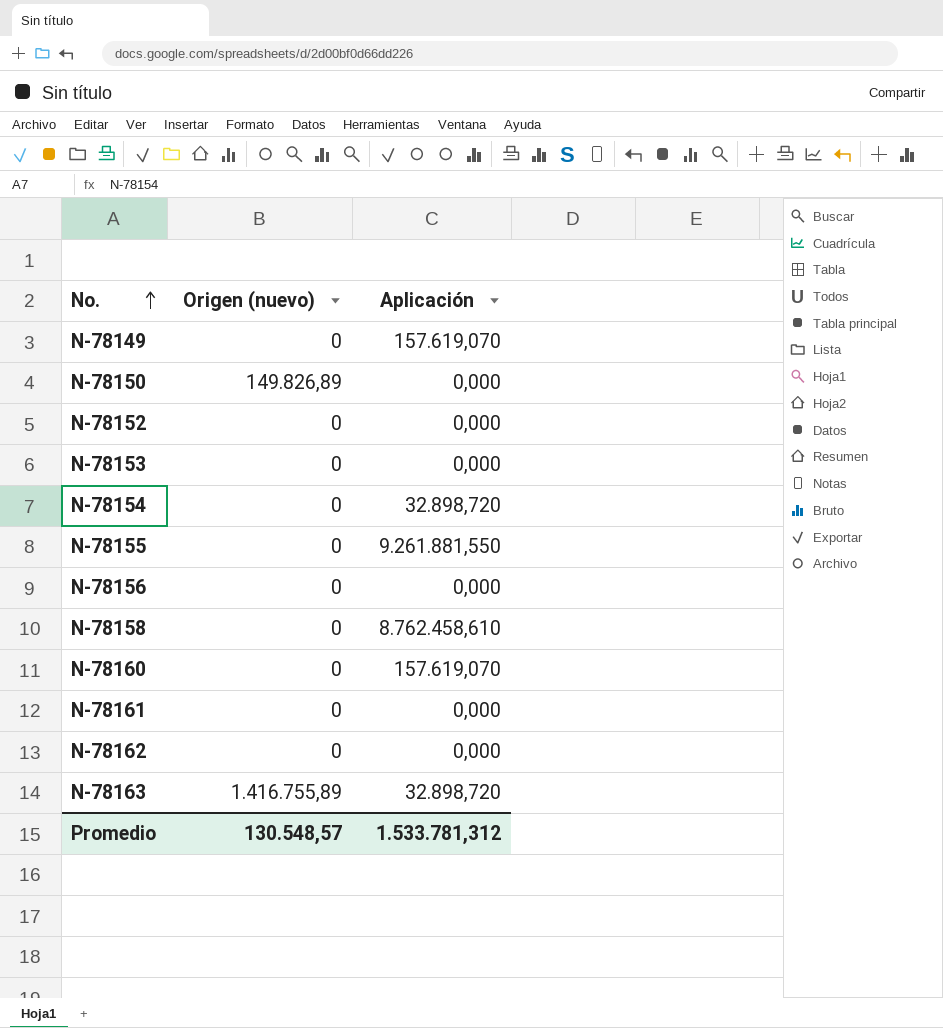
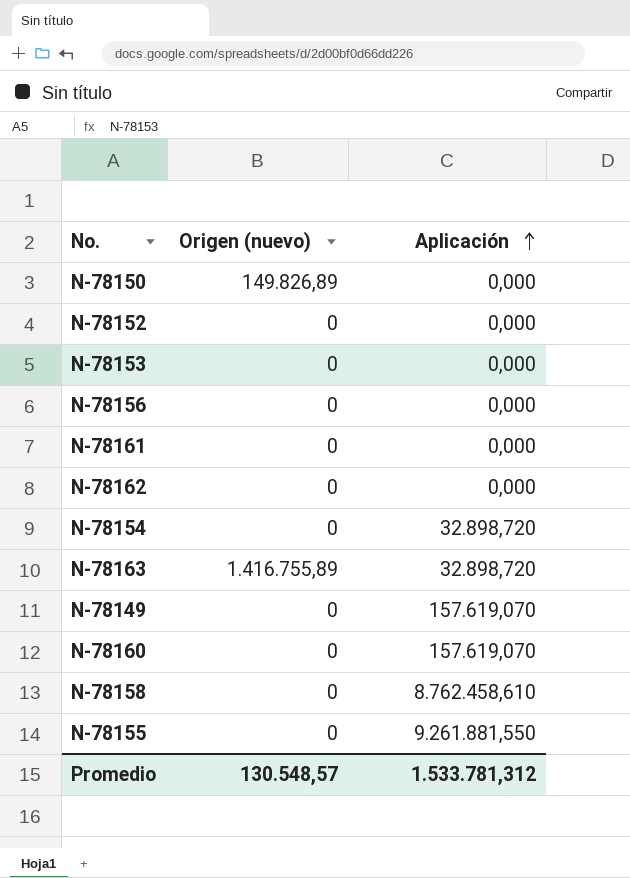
row order: No. ascending -> Aplicación ascending

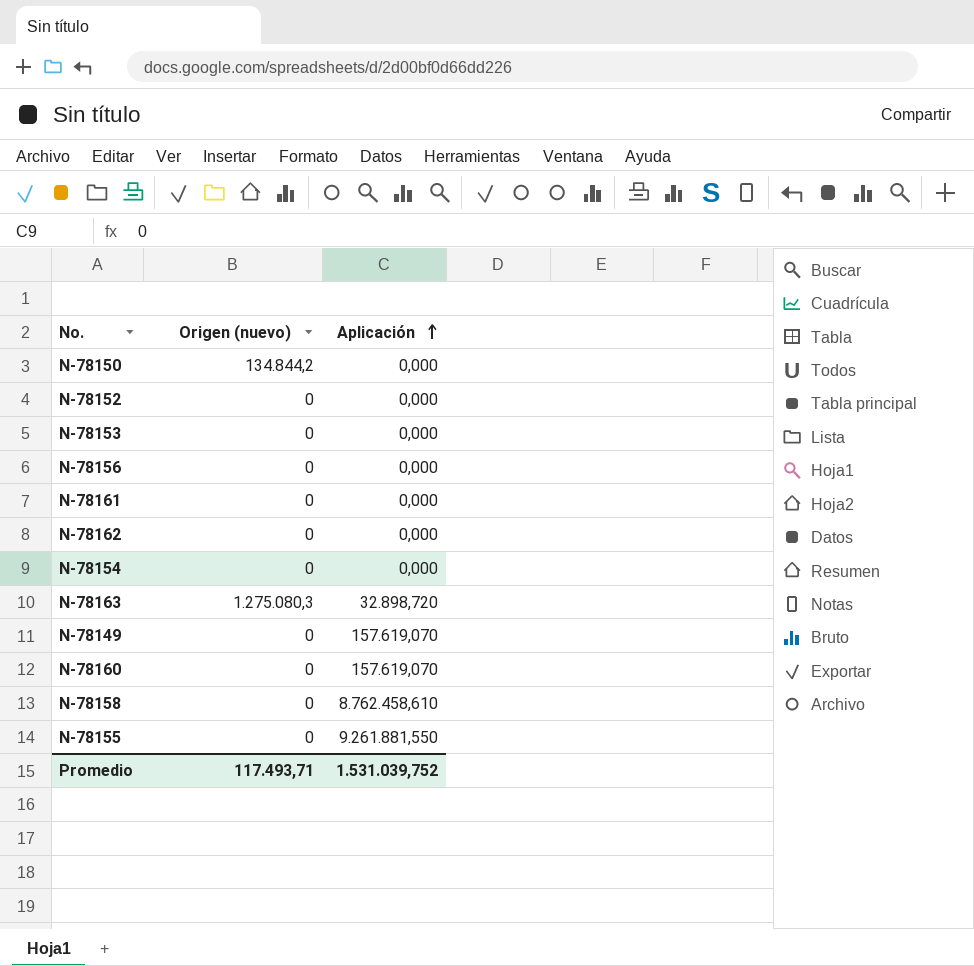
N-78150 | Origen (nuevo): 149.826,89 -> 134.844,2
N-78154 | Aplicación: 32.898,720 -> 0,000
N-78163 | Origen (nuevo): 1.416.755,89 -> 1.275.080,3
Promedio | Origen (nuevo): 130.548,57 -> 117.493,71
Promedio | Aplicación: 1.533.781,312 -> 1.531.039,752

